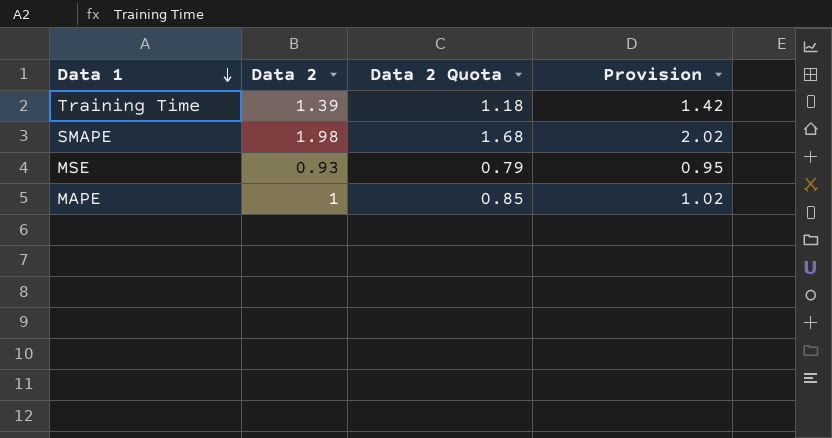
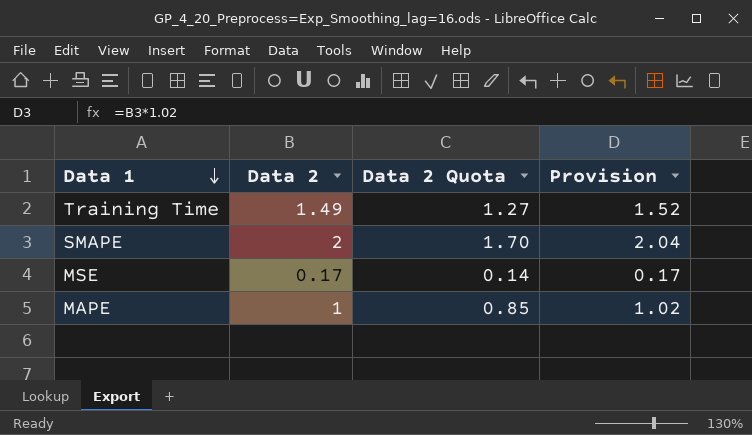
Training Time | Data 2: 1.39 -> 1.49
Training Time | Data 2 Quota: 1.18 -> 1.27
Training Time | Provision: 1.42 -> 1.52
SMAPE | Data 2: 1.98 -> 2
SMAPE | Data 2 Quota: 1.68 -> 1.70
SMAPE | Provision: 2.02 -> 2.04
MSE | Data 2: 0.93 -> 0.17
MSE | Data 2 Quota: 0.79 -> 0.14
MSE | Provision: 0.95 -> 0.17

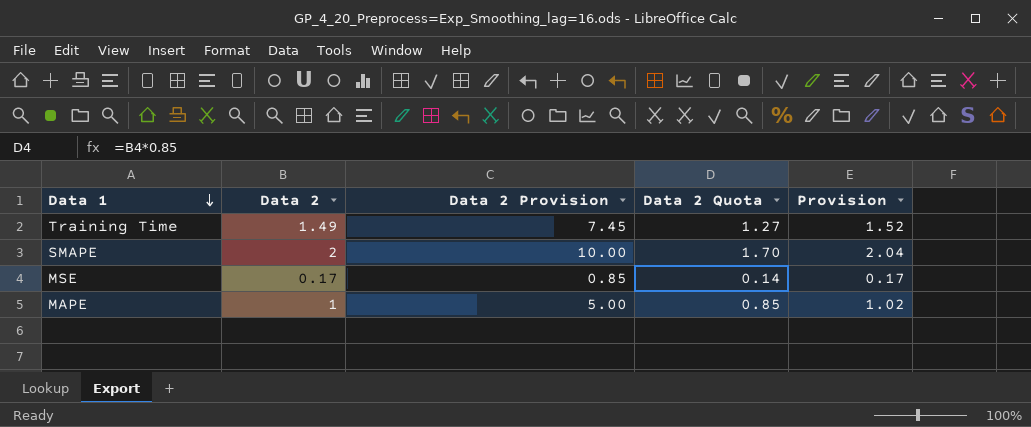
column Data 2 Provision | formula: none -> [Data 2] * 5

